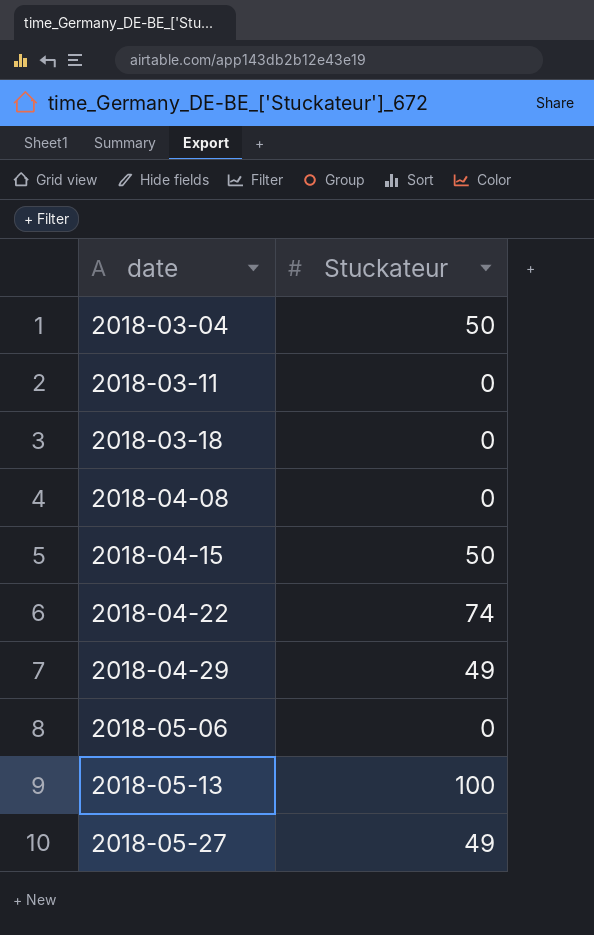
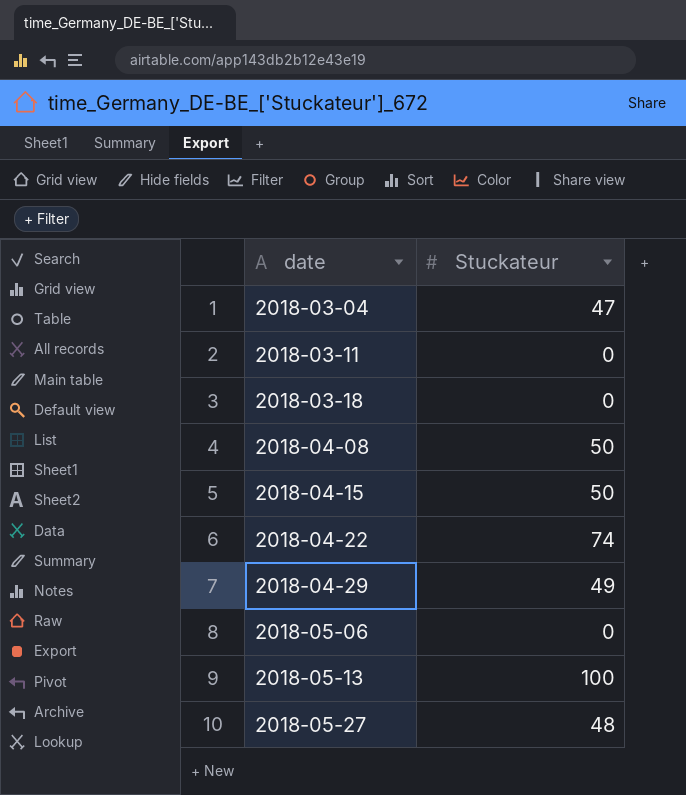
2018-03-04 | Stuckateur: 50 -> 47
2018-04-08 | Stuckateur: 0 -> 50
2018-05-27 | Stuckateur: 49 -> 48

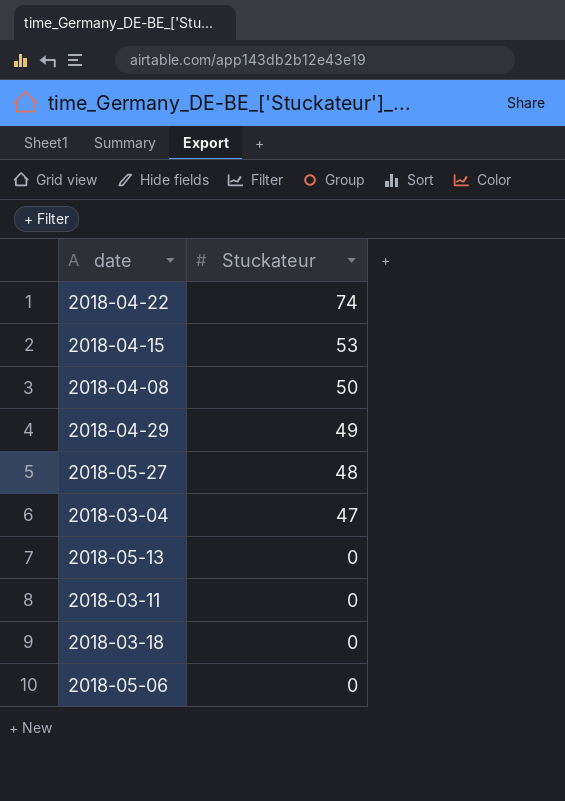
row order: date ascending -> Stuckateur descending
2018-04-15 | Stuckateur: 50 -> 53
2018-05-13 | Stuckateur: 100 -> 0

